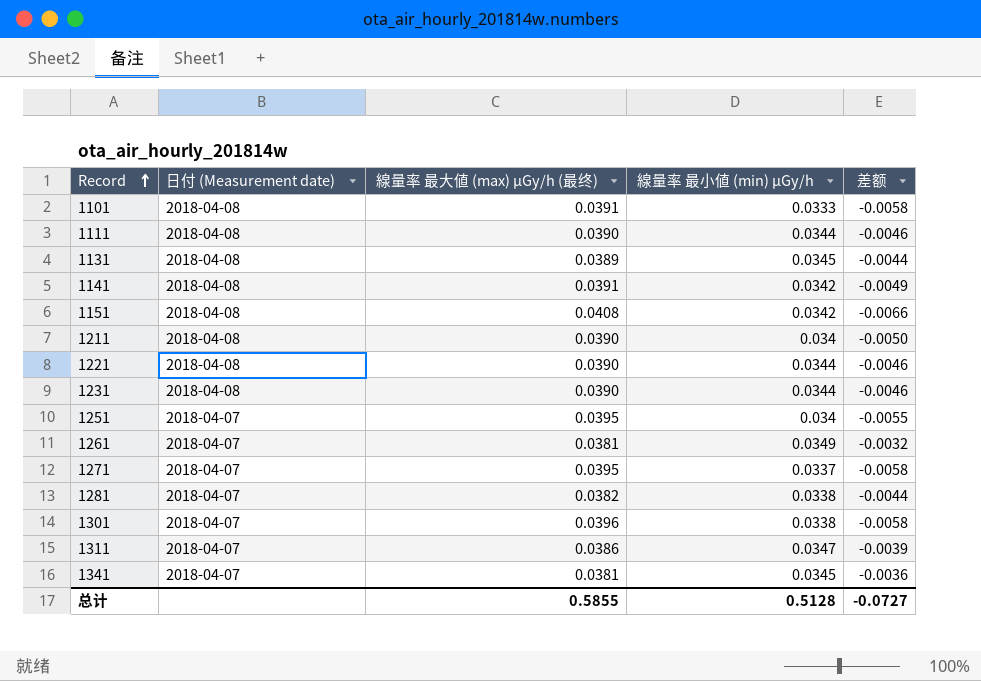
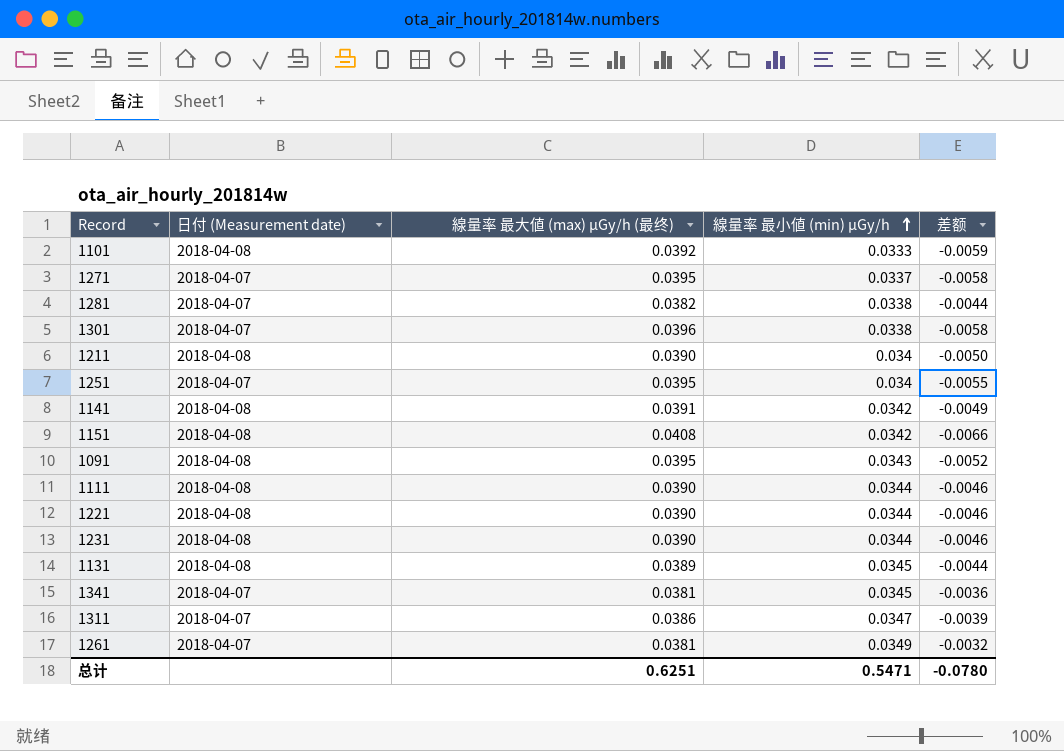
row order: Record ascending -> 線量率 最小値 (min) μGy/h ascending
1101 | 線量率 最大値 (max) μGy/h (最终): 0.0391 -> 0.0392
1101 | 差额: -0.0058 -> -0.0059
row 1091: none -> 2018-04-08 | 0.0395 | 0.0343 | -0.0052
总计 | 線量率 最大値 (max) μGy/h (最终): 0.5855 -> 0.6251
总计 | 線量率 最小値 (min) μGy/h: 0.5128 -> 0.5471
总计 | 差额: -0.0727 -> -0.0780

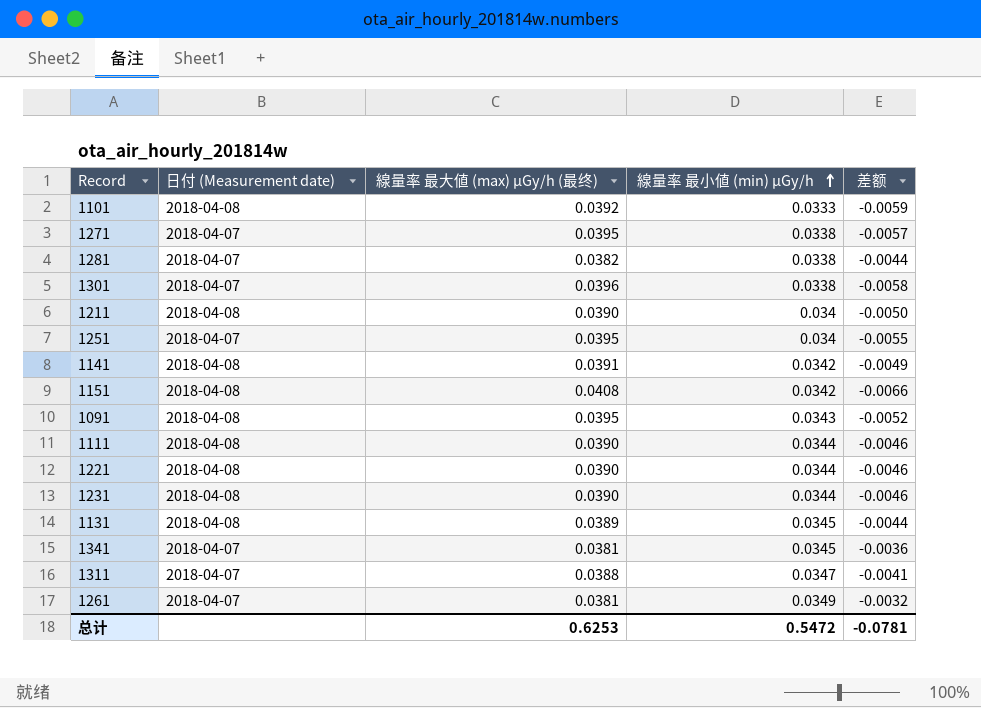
1271 | 線量率 最小値 (min) μGy/h: 0.0337 -> 0.0338
1271 | 差额: -0.0058 -> -0.0057
1311 | 線量率 最大値 (max) μGy/h (最终): 0.0386 -> 0.0388
1311 | 差额: -0.0039 -> -0.0041
总计 | 線量率 最大値 (max) μGy/h (最终): 0.6251 -> 0.6253
总计 | 線量率 最小値 (min) μGy/h: 0.5471 -> 0.5472
总计 | 差额: -0.0780 -> -0.0781

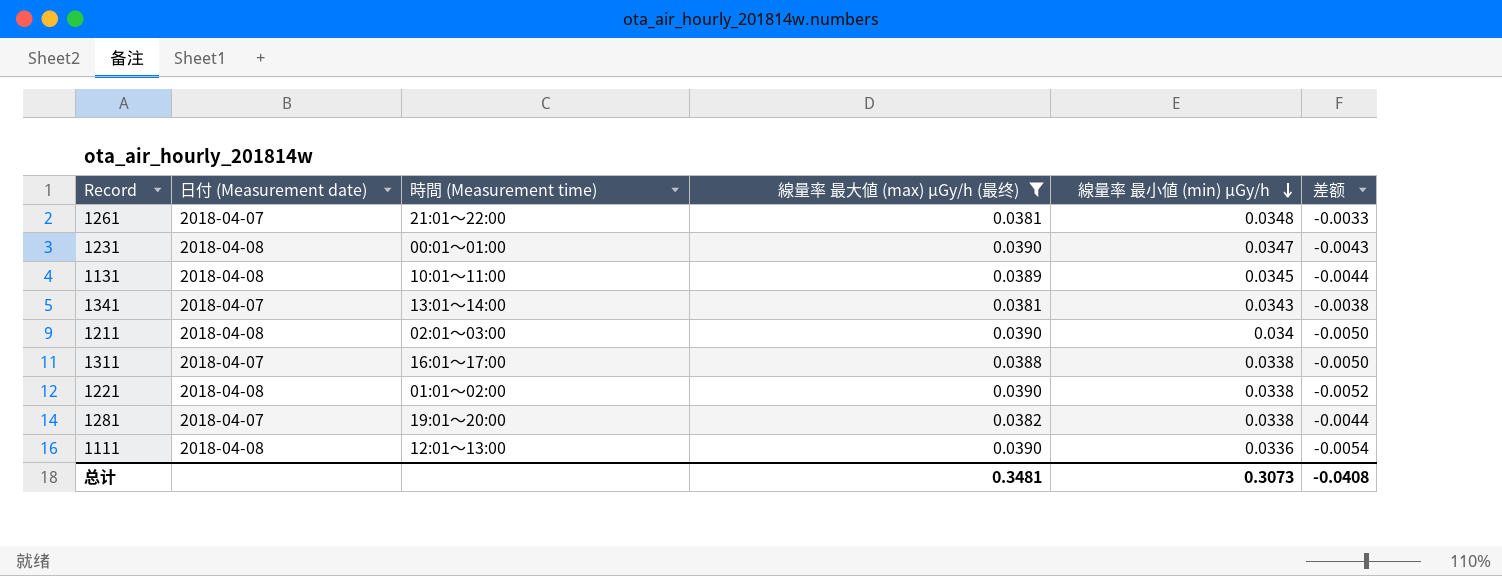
filter: none -> 線量率 最大値 (max) μGy/h (最终) <= 0.0390
row order: 線量率 最小値 (min) μGy/h ascending -> 線量率 最小値 (min) μGy/h descending
column 時間 (Measurement time) | position: none -> 3
1261 | 線量率 最小値 (min) μGy/h: 0.0349 -> 0.0348
1261 | 差额: -0.0032 -> -0.0033
1231 | 線量率 最小値 (min) μGy/h: 0.0344 -> 0.0347
1231 | 差额: -0.0046 -> -0.0043
1341 | 線量率 最小値 (min) μGy/h: 0.0345 -> 0.0343
1341 | 差额: -0.0036 -> -0.0038
1311 | 線量率 最小値 (min) μGy/h: 0.0347 -> 0.0338
1311 | 差额: -0.0041 -> -0.0050
1221 | 線量率 最小値 (min) μGy/h: 0.0344 -> 0.0338
1221 | 差额: -0.0046 -> -0.0052
1111 | 線量率 最小値 (min) μGy/h: 0.0344 -> 0.0336
1111 | 差额: -0.0046 -> -0.0054
总计 | 線量率 最大値 (max) μGy/h (最终): 0.6253 -> 0.3481
总计 | 線量率 最小値 (min) μGy/h: 0.5472 -> 0.3073
总计 | 差额: -0.0781 -> -0.0408

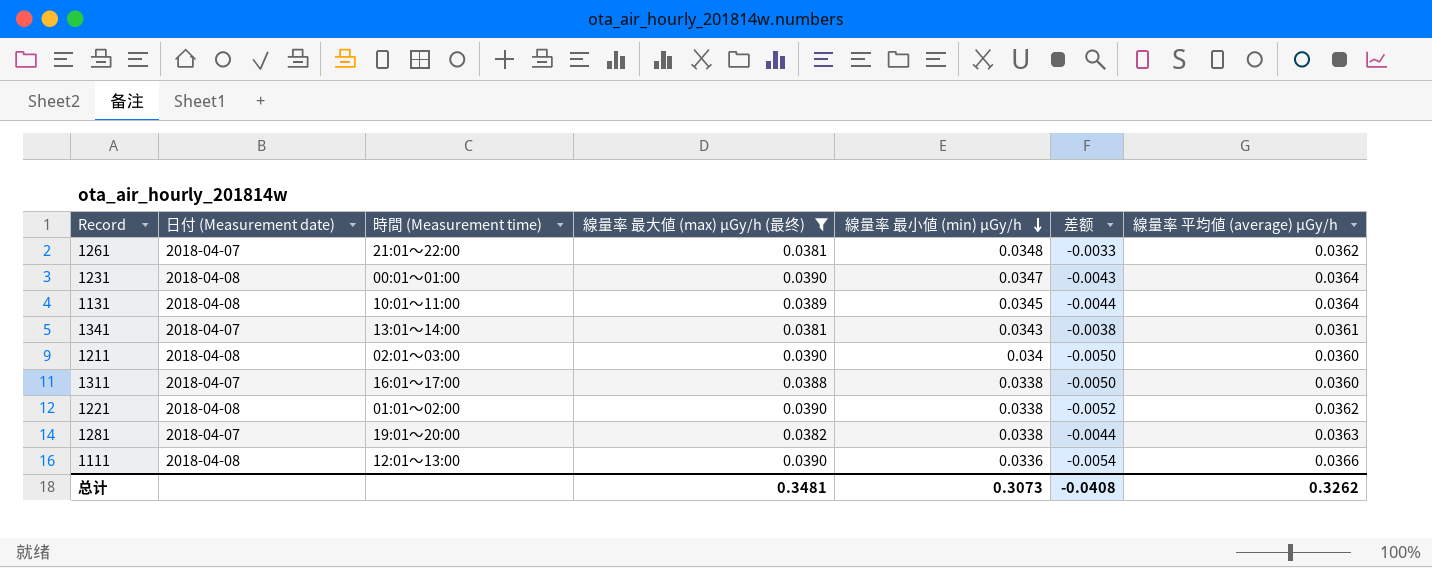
column 線量率 平均値 (average) μGy/h | position: none -> 7

